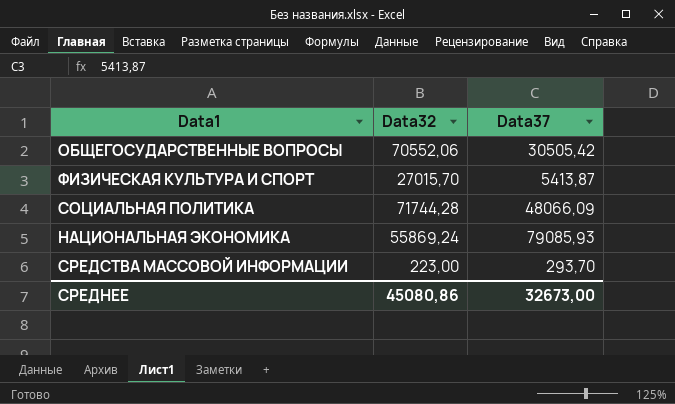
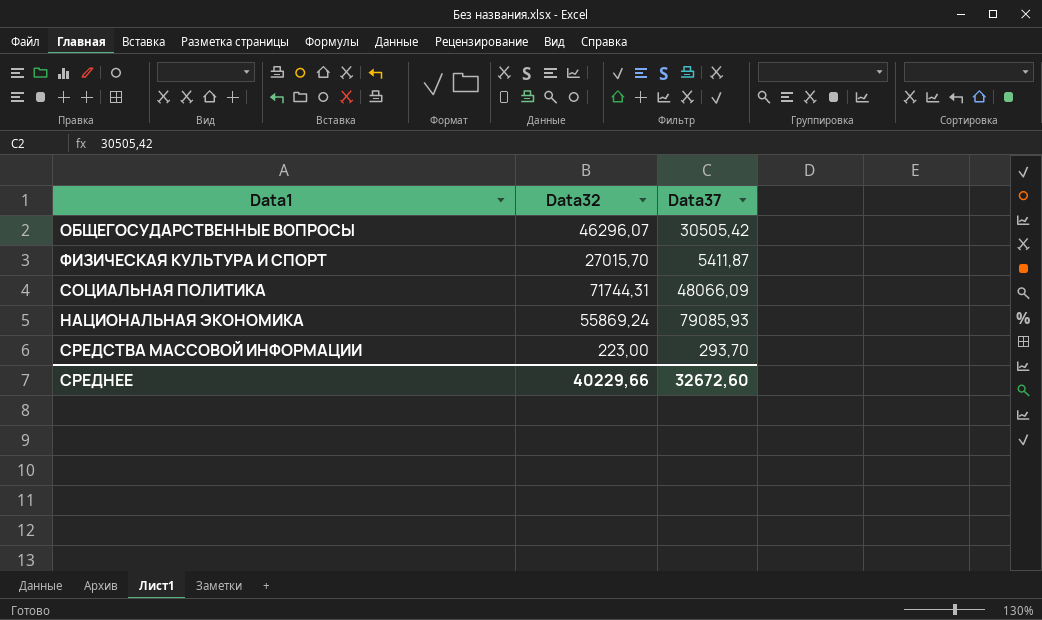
ОБЩЕГОСУДАРСТВЕННЫЕ ВОПРОСЫ | Data32: 70552,06 -> 46296,07
ФИЗИЧЕСКАЯ КУЛЬТУРА И СПОРТ | Data37: 5413,87 -> 5411,87
СОЦИАЛЬНАЯ ПОЛИТИКА | Data32: 71744,28 -> 71744,31
СРЕДНЕЕ | Data32: 45080,86 -> 40229,66
СРЕДНЕЕ | Data37: 32673,00 -> 32672,60

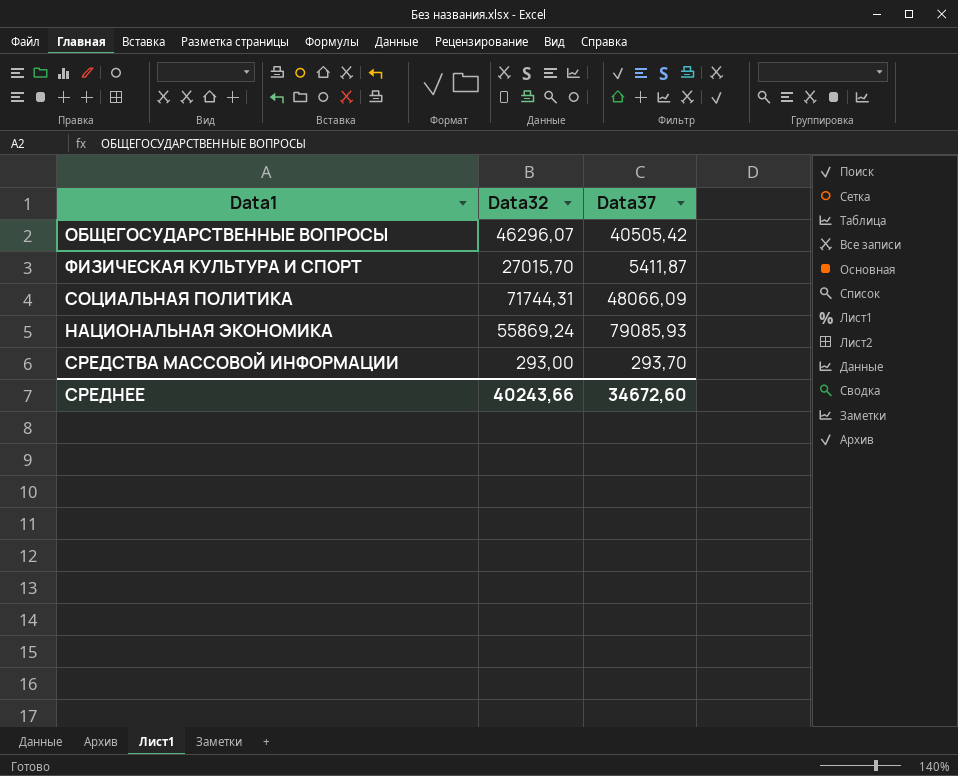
ОБЩЕГОСУДАРСТВЕННЫЕ ВОПРОСЫ | Data37: 30505,42 -> 40505,42
СРЕДСТВА МАССОВОЙ ИНФОРМАЦИИ | Data32: 223,00 -> 293,00
СРЕДНЕЕ | Data32: 40229,66 -> 40243,66
СРЕДНЕЕ | Data37: 32672,60 -> 34672,60

